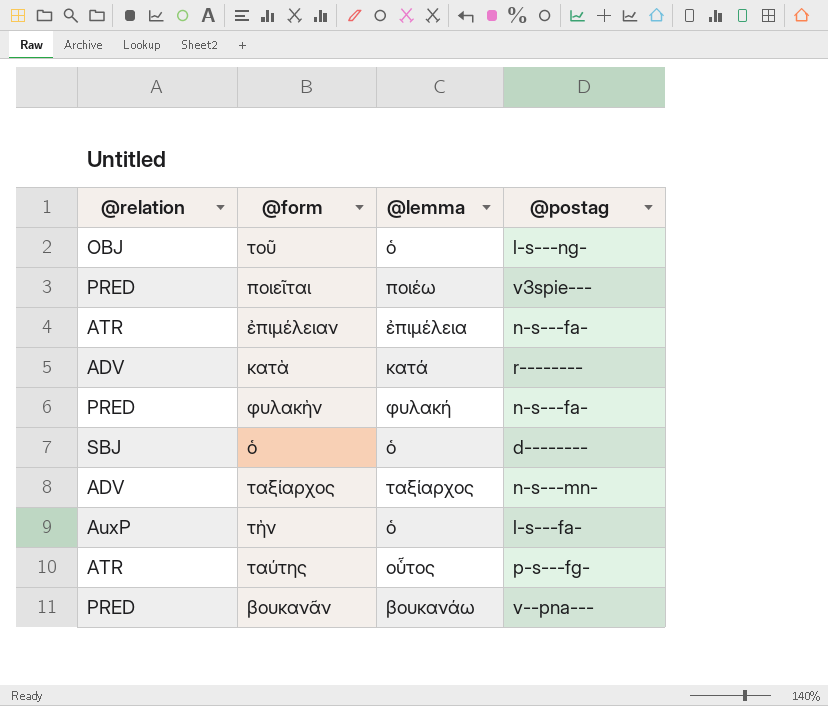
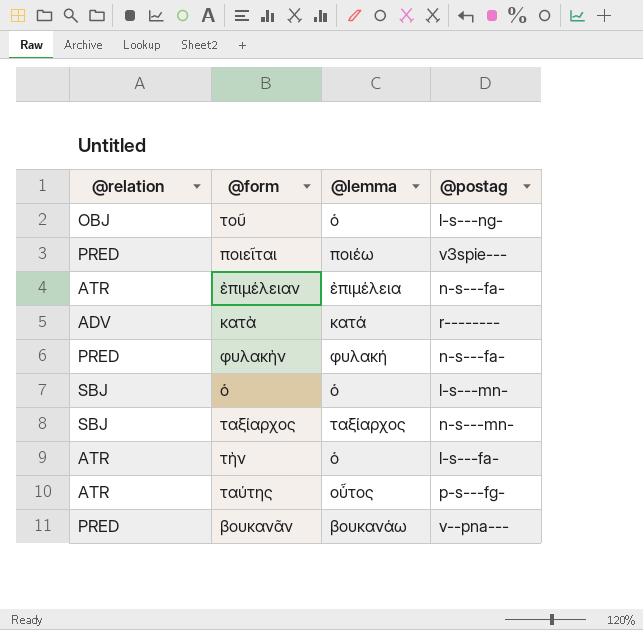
ὁ | @postag: d-------- -> l-s---mn-
ταξίαρχος | @relation: ADV -> SBJ
τὴν | @relation: AuxP -> ATR

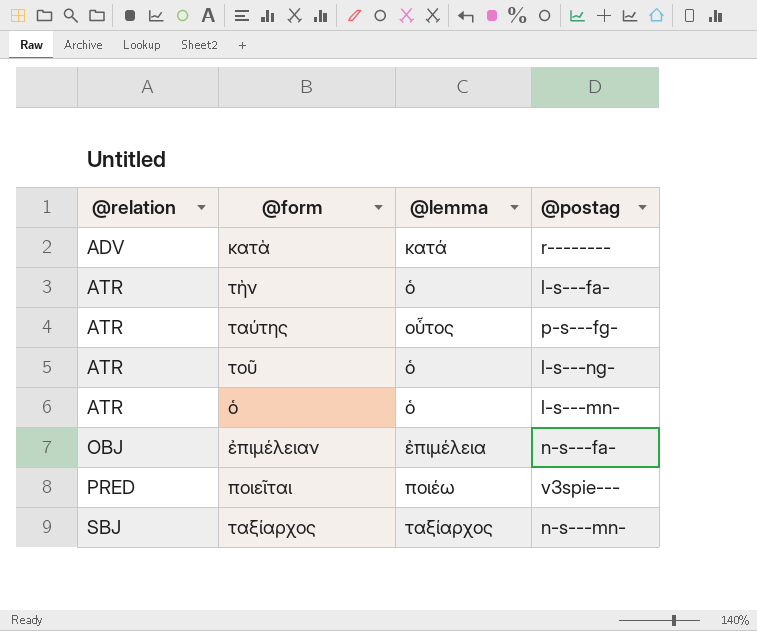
row order: none -> @relation ascending
row φυλακὴν: PRED | φυλακή | n-s---fa- -> none
row βουκανᾶν: PRED | βουκανάω | v--pna--- -> none
τοῦ | @relation: OBJ -> ATR
ὁ | @relation: SBJ -> ATR
ἐπιμέλειαν | @relation: ATR -> OBJ

